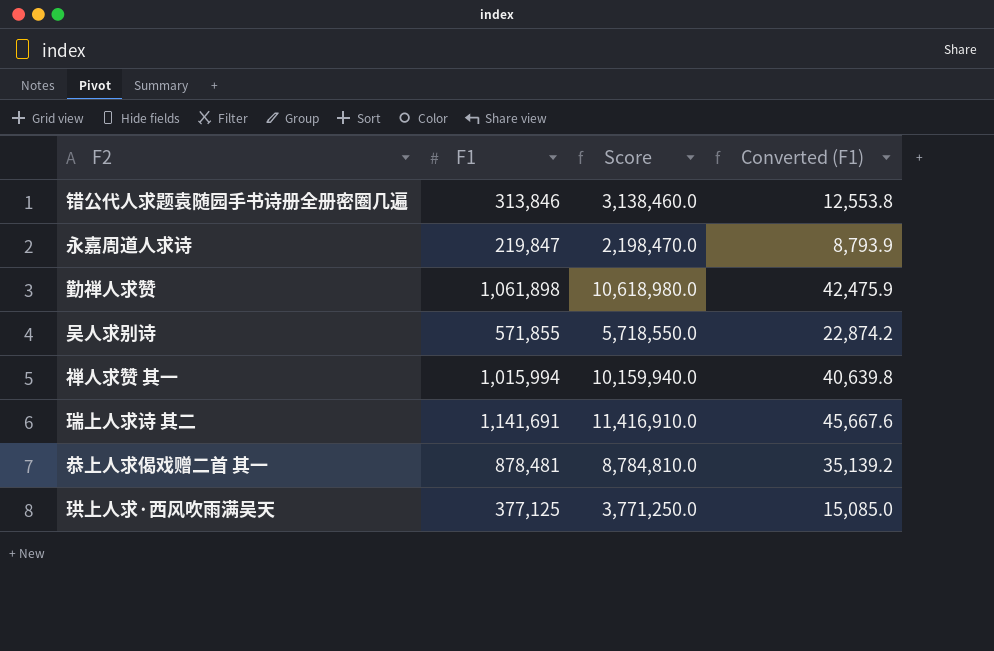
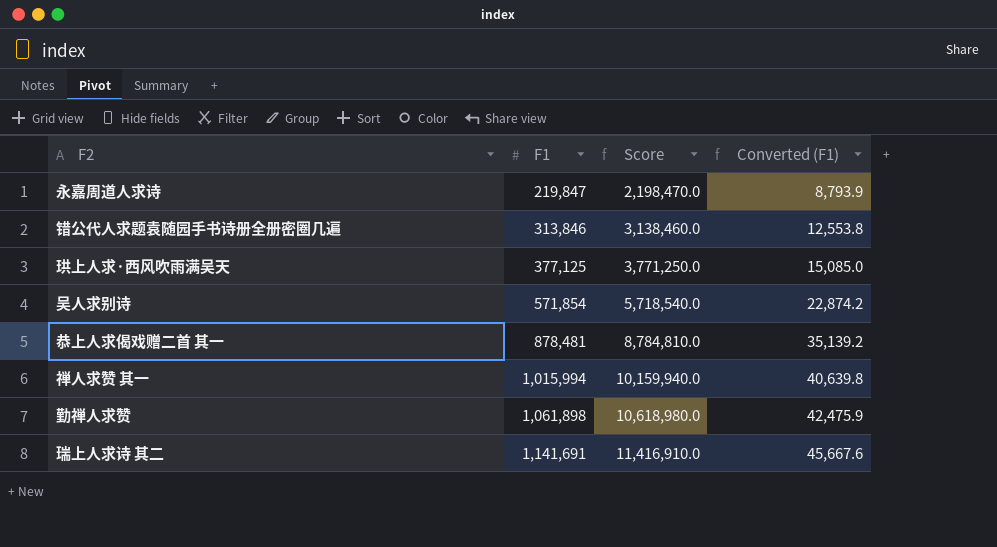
row order: none -> F1 ascending
吴人求别诗 | F1: 571,855 -> 571,854
吴人求别诗 | Score: 5,718,550.0 -> 5,718,540.0

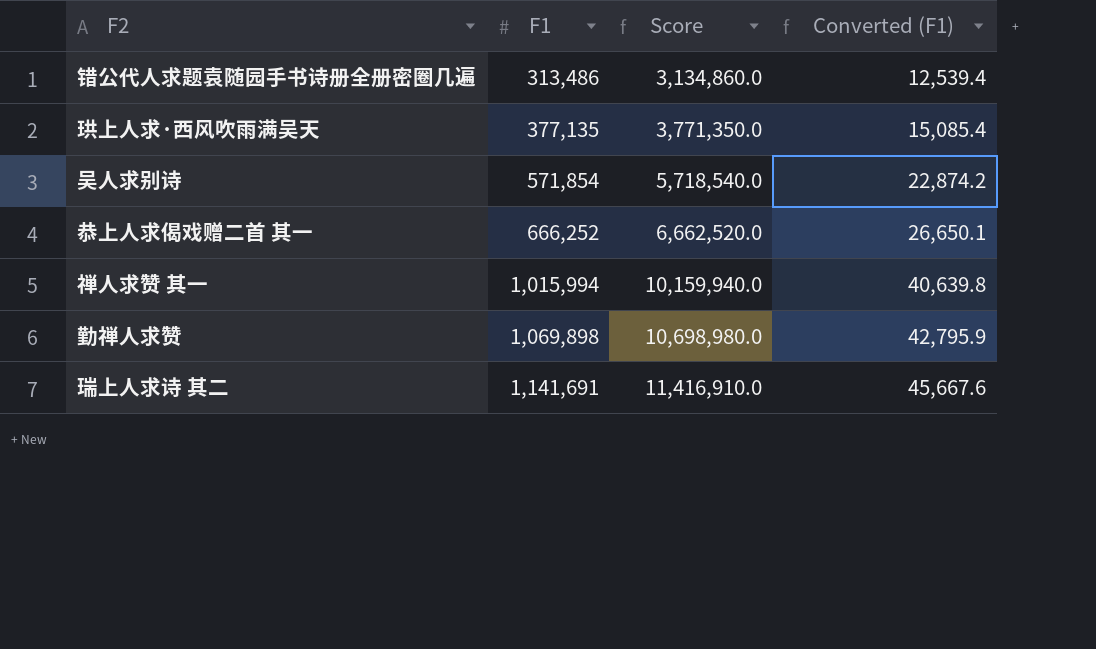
row 永嘉周道人求诗: 219,847 | 2,198,470.0 | 8,793.9 -> none
错公代人求题袁随园手书诗册全册密圈几遍 | F1: 313,846 -> 313,486
错公代人求题袁随园手书诗册全册密圈几遍 | Score: 3,138,460.0 -> 3,134,860.0
错公代人求题袁随园手书诗册全册密圈几遍 | Converted (F1): 12,553.8 -> 12,539.4
珙上人求·西风吹雨满吴天 | F1: 377,125 -> 377,135
珙上人求·西风吹雨满吴天 | Score: 3,771,250.0 -> 3,771,350.0
珙上人求·西风吹雨满吴天 | Converted (F1): 15,085.0 -> 15,085.4
恭上人求偈戏赠二首 其一 | F1: 878,481 -> 666,252
恭上人求偈戏赠二首 其一 | Score: 8,784,810.0 -> 6,662,520.0
恭上人求偈戏赠二首 其一 | Converted (F1): 35,139.2 -> 26,650.1
勤禅人求赞 | F1: 1,061,898 -> 1,069,898
勤禅人求赞 | Score: 10,618,980.0 -> 10,698,980.0
勤禅人求赞 | Converted (F1): 42,475.9 -> 42,795.9

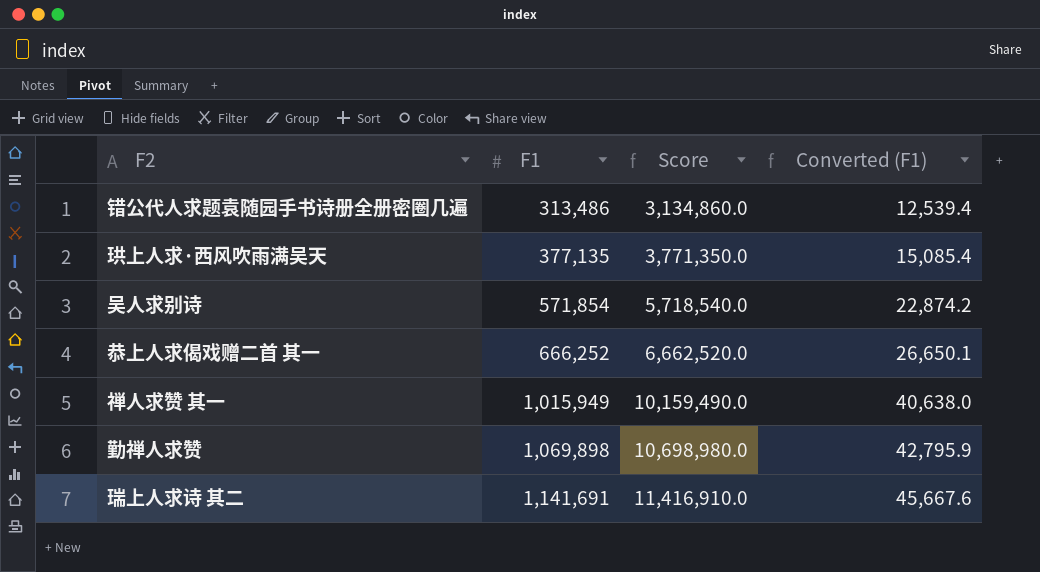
禅人求赞 其一 | F1: 1,015,994 -> 1,015,949
禅人求赞 其一 | Score: 10,159,940.0 -> 10,159,490.0
禅人求赞 其一 | Converted (F1): 40,639.8 -> 40,638.0

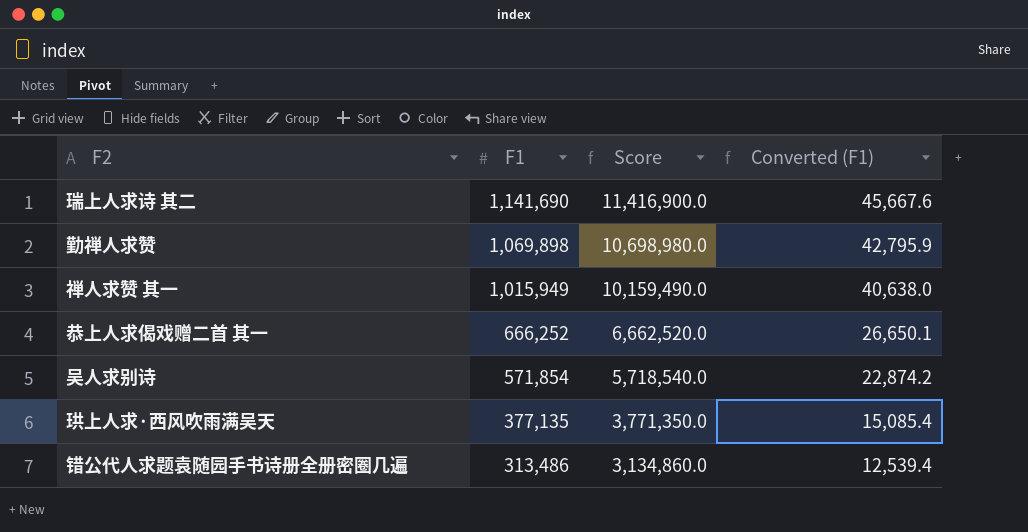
row order: F1 ascending -> F1 descending
瑞上人求诗 其二 | F1: 1,141,691 -> 1,141,690
瑞上人求诗 其二 | Score: 11,416,910.0 -> 11,416,900.0

